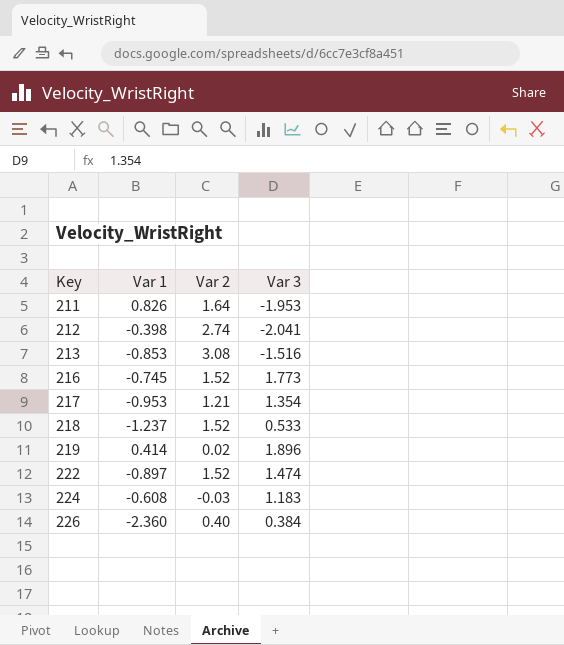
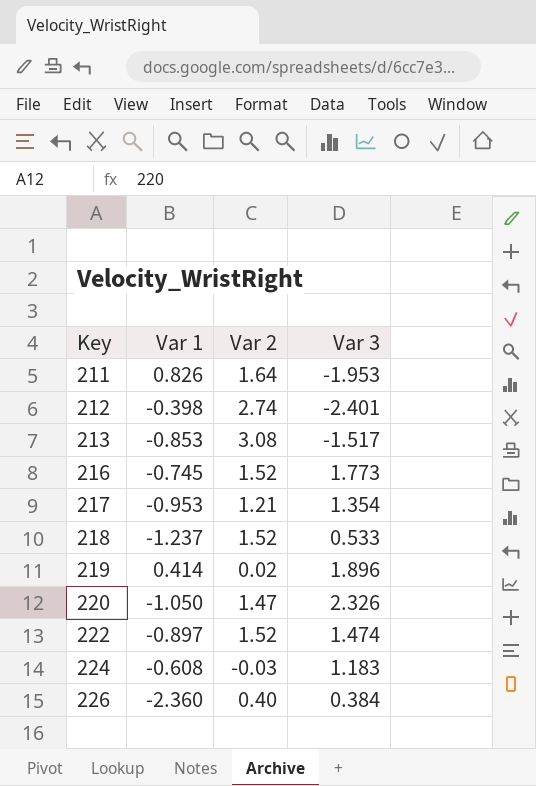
212 | Var 3: -2.041 -> -2.401
213 | Var 3: -1.516 -> -1.517
row 220: none -> -1.050 | 1.47 | 2.326

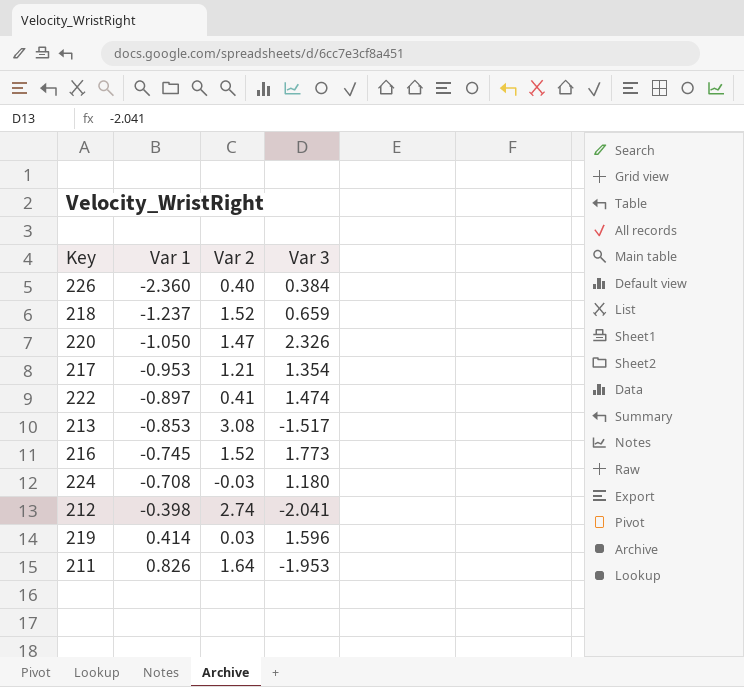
row order: Key ascending -> Var 1 ascending
218 | Var 3: 0.533 -> 0.659
222 | Var 2: 1.52 -> 0.41
224 | Var 1: -0.608 -> -0.708
224 | Var 3: 1.183 -> 1.180
212 | Var 3: -2.401 -> -2.041
219 | Var 2: 0.02 -> 0.03
219 | Var 3: 1.896 -> 1.596

